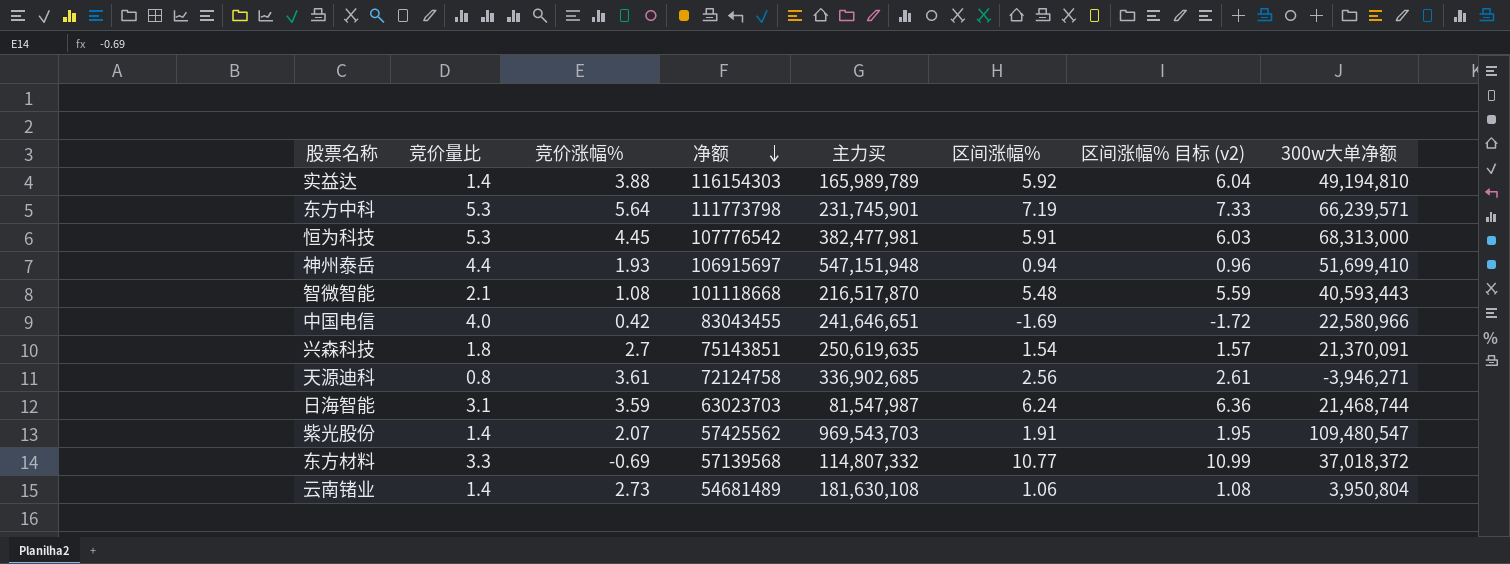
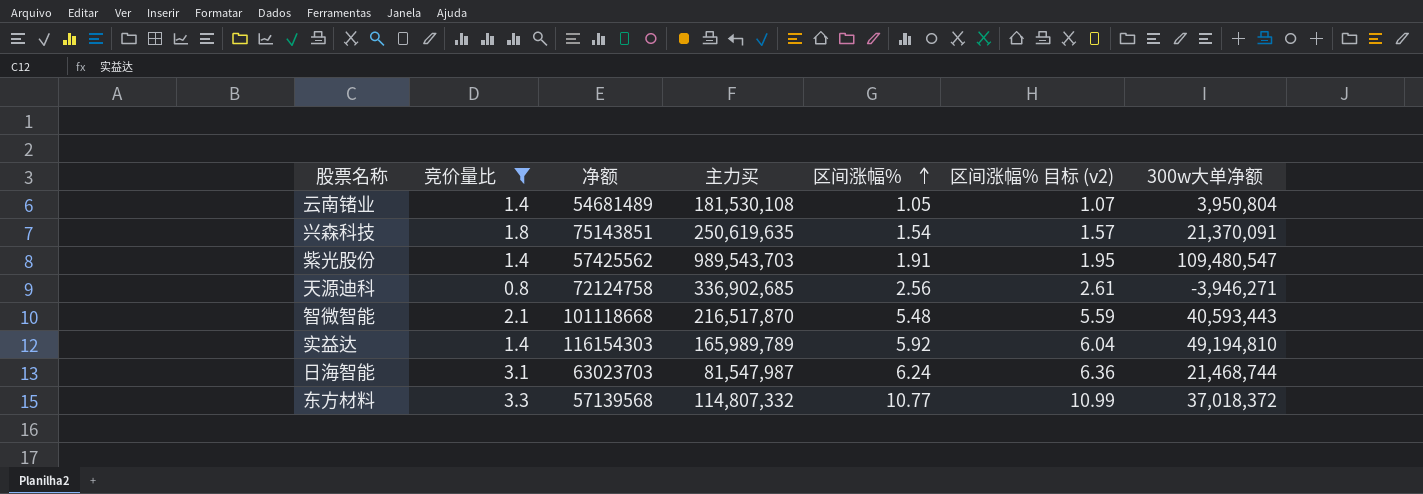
filter: none -> 竞价量比 <= 3.3
row order: 净额 descending -> 区间涨幅% ascending
column 竞价涨幅% | position: 3 -> none
云南锗业 | 主力买: 181,630,108 -> 181,530,108
云南锗业 | 区间涨幅%: 1.06 -> 1.05
云南锗业 | 区间涨幅% 目标 (v2): 1.08 -> 1.07
紫光股份 | 主力买: 969,543,703 -> 989,543,703

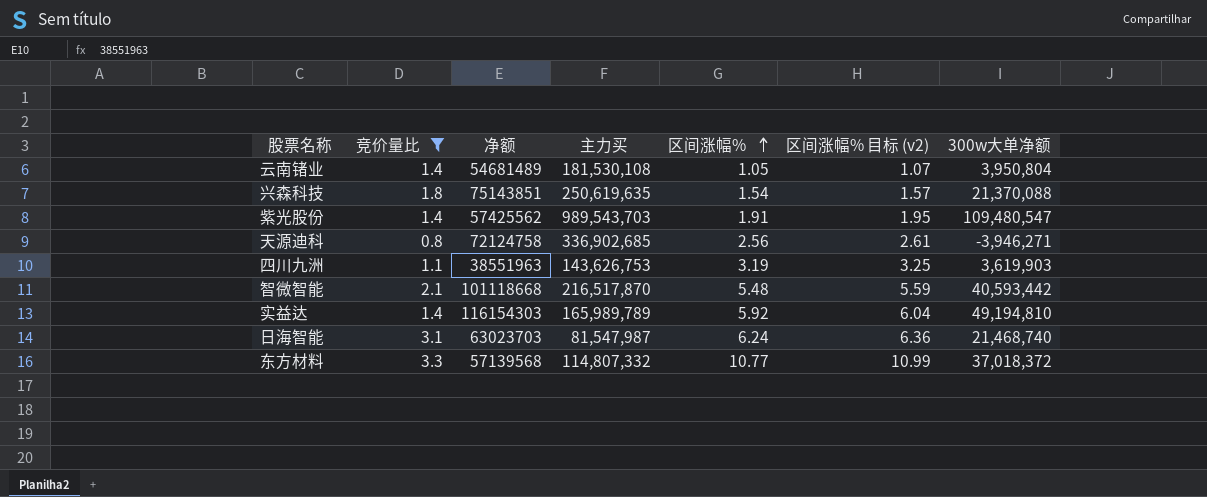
兴森科技 | 300w大单净额: 21,370,091 -> 21,370,088
row 四川九洲: none -> 1.1 | 38551963 | 143,626,753 | 3.19 | 3.25 | 3,619,903
智微智能 | 300w大单净额: 40,593,443 -> 40,593,442
日海智能 | 300w大单净额: 21,468,744 -> 21,468,740

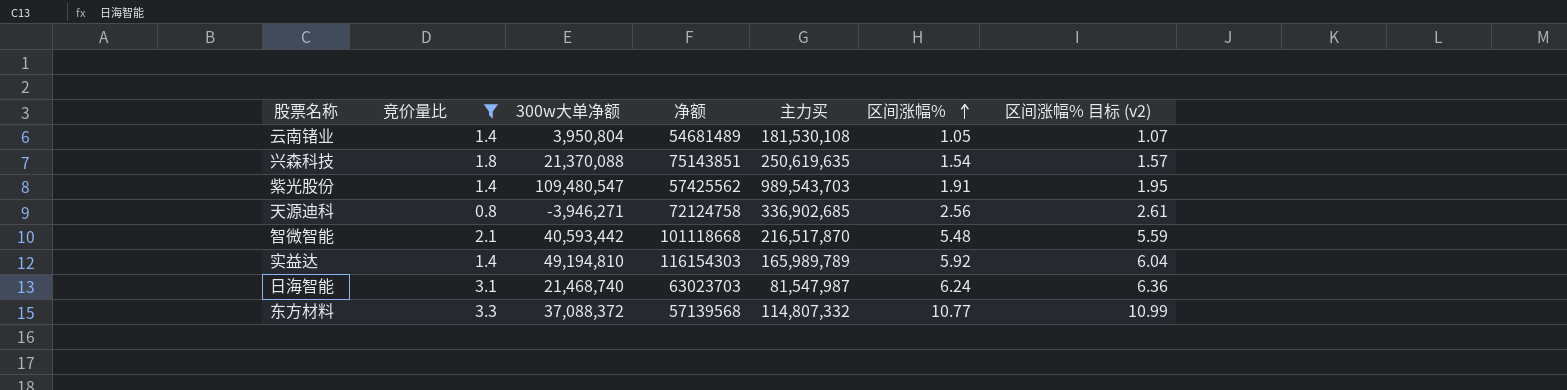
column 300w大单净额 | position: 7 -> 3
row 四川九洲: 1.1 | 38551963 | 143,626,753 | 3.19 | 3.25 | 3,619,903 -> none
东方材料 | 300w大单净额: 37,018,372 -> 37,088,372

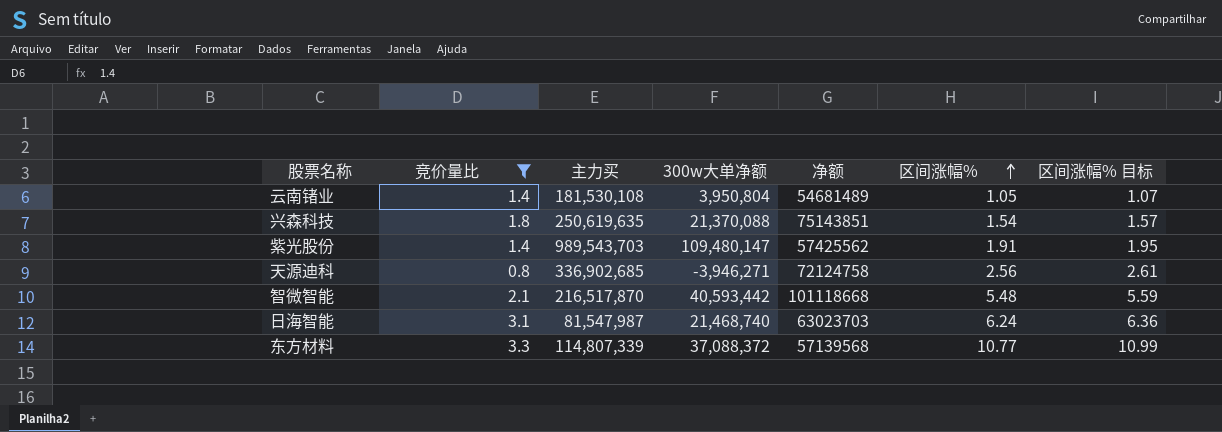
column 主力买 | position: 5 -> 3
column name: 区间涨幅% 目标 (v2) -> 区间涨幅% 目标
row 实益达: 1.4 | 49,194,810 | 116154303 | 165,989,789 | 5.92 | 6.04 -> none
紫光股份 | 300w大单净额: 109,480,547 -> 109,480,147
东方材料 | 主力买: 114,807,332 -> 114,807,339

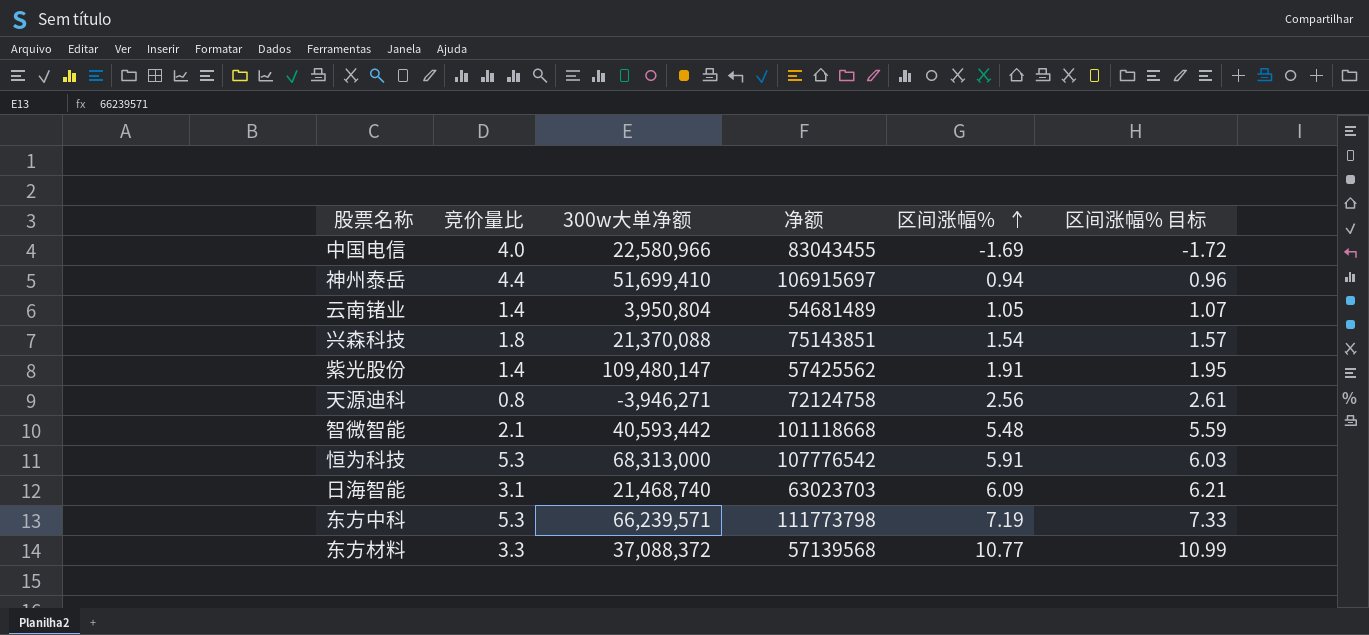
filter: 竞价量比 <= 3.3 -> none
column 主力买 | position: 3 -> none
日海智能 | 区间涨幅%: 6.24 -> 6.09
日海智能 | 区间涨幅% 目标: 6.36 -> 6.21

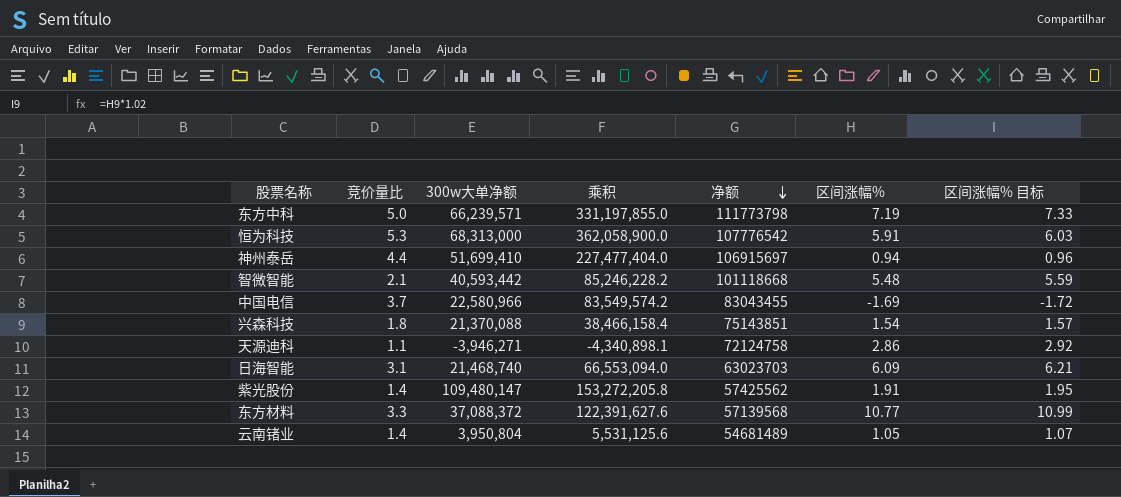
row order: 区间涨幅% ascending -> 净额 descending
column 乘积 | formula: none -> [竞价量比] * [300w大单净额]
东方中科 | 竞价量比: 5.3 -> 5.0
中国电信 | 竞价量比: 4.0 -> 3.7
天源迪科 | 竞价量比: 0.8 -> 1.1
天源迪科 | 区间涨幅%: 2.56 -> 2.86
天源迪科 | 区间涨幅% 目标: 2.61 -> 2.92

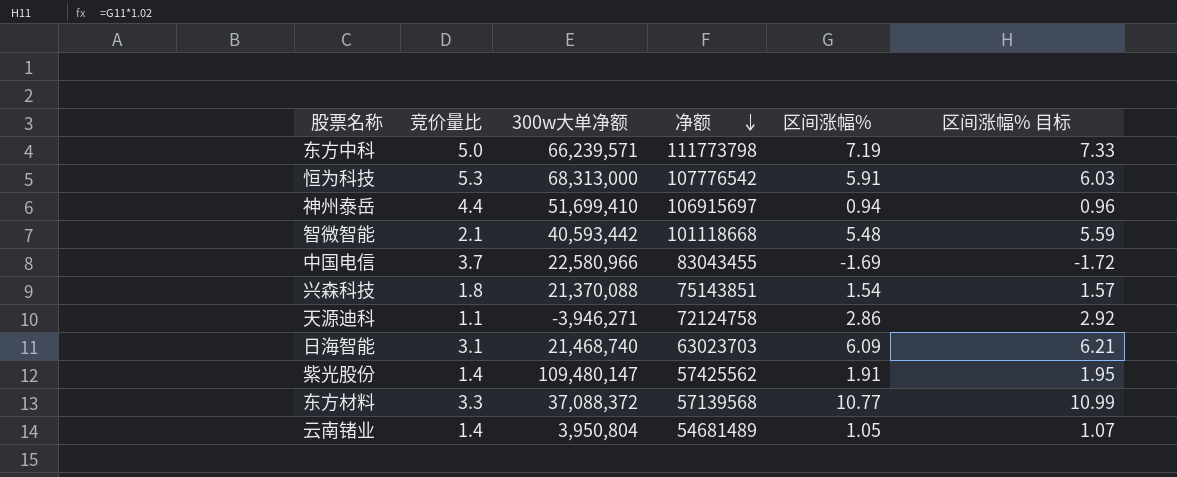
column 乘积 | formula: [竞价量比] * [300w大单净额] -> none

